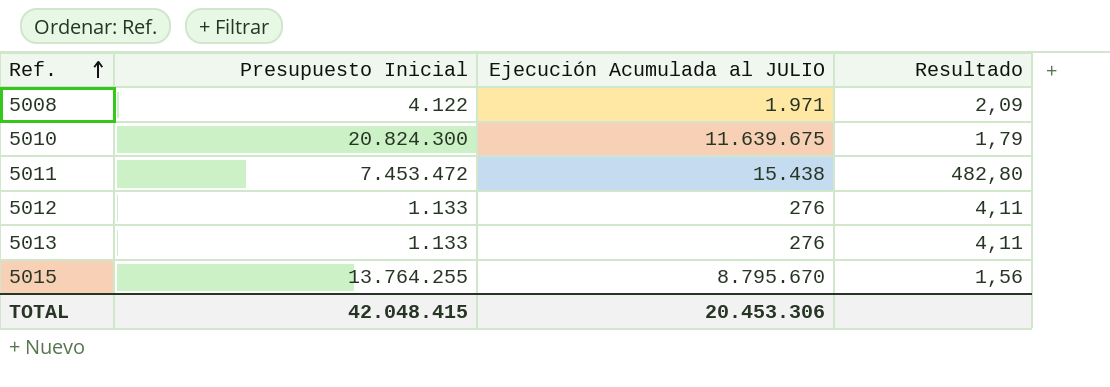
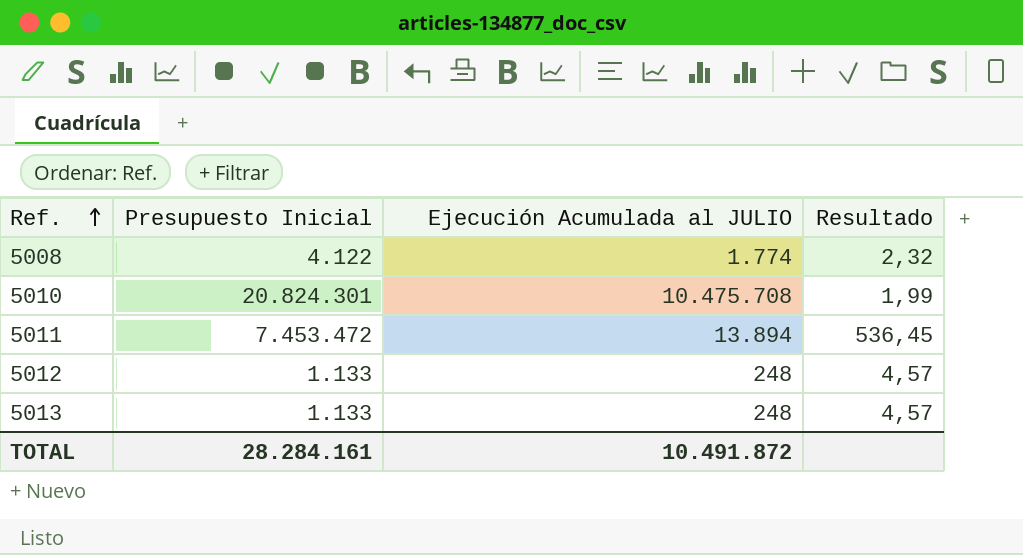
row 5015: 13.764.255 | 8.795.670 | 1,56 -> none
5008 | Ejecución Acumulada al JULIO: 1.971 -> 1.774
5008 | Resultado: 2,09 -> 2,32
5010 | Presupuesto Inicial: 20.824.300 -> 20.824.301
5010 | Ejecución Acumulada al JULIO: 11.639.675 -> 10.475.708
5010 | Resultado: 1,79 -> 1,99
5011 | Ejecución Acumulada al JULIO: 15.438 -> 13.894
5011 | Resultado: 482,80 -> 536,45
5012 | Ejecución Acumulada al JULIO: 276 -> 248
5012 | Resultado: 4,11 -> 4,57
5013 | Ejecución Acumulada al JULIO: 276 -> 248
5013 | Resultado: 4,11 -> 4,57
TOTAL | Presupuesto Inicial: 42.048.415 -> 28.284.161
TOTAL | Ejecución Acumulada al JULIO: 20.453.306 -> 10.491.872

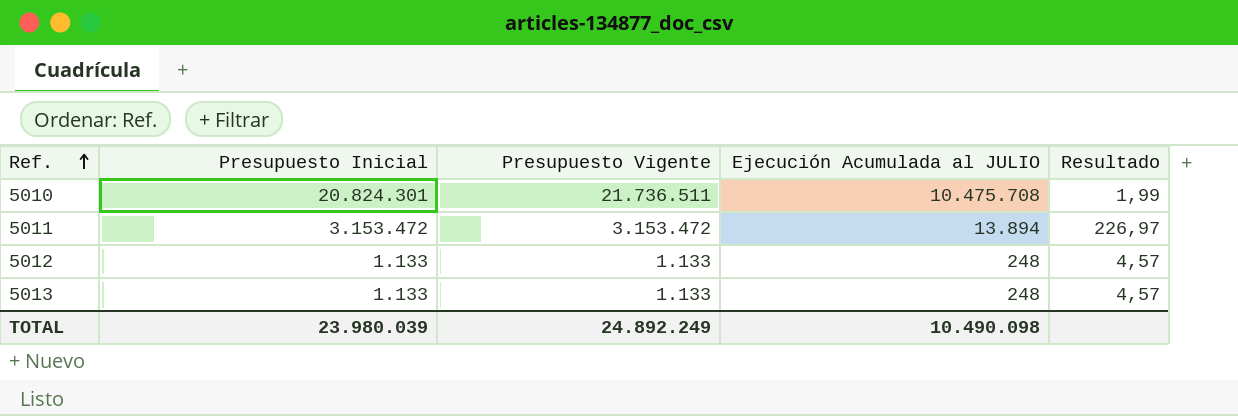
column Presupuesto Vigente | position: none -> 3
row 5008: 4.122 | 1.774 | 2,32 -> none
5011 | Presupuesto Inicial: 7.453.472 -> 3.153.472
5011 | Resultado: 536,45 -> 226,97
TOTAL | Presupuesto Inicial: 28.284.161 -> 23.980.039
TOTAL | Ejecución Acumulada al JULIO: 10.491.872 -> 10.490.098

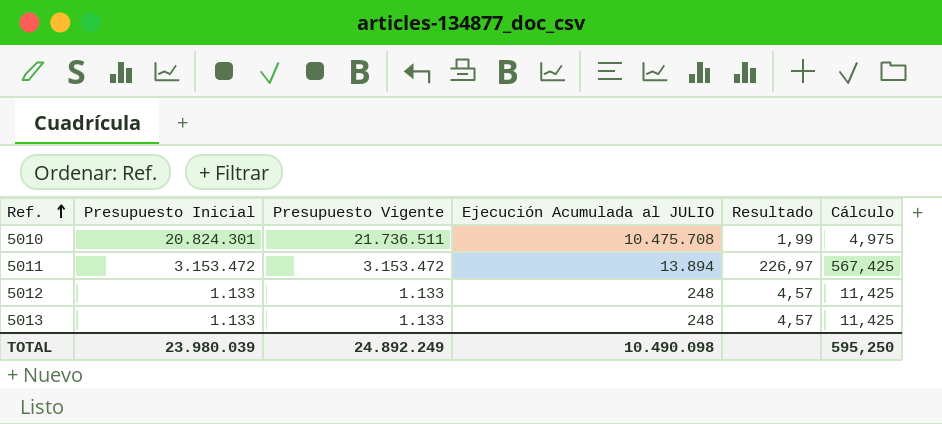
column Cálculo | formula: none -> [Resultado] * 2,5

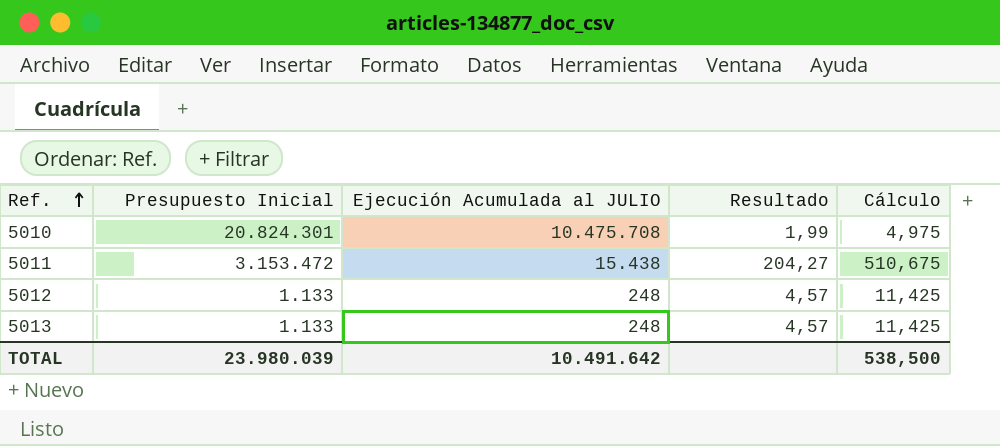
column Presupuesto Vigente | position: 3 -> none
5011 | Ejecución Acumulada al JULIO: 13.894 -> 15.438
5011 | Resultado: 226,97 -> 204,27
5011 | Cálculo: 567,425 -> 510,675
TOTAL | Ejecución Acumulada al JULIO: 10.490.098 -> 10.491.642
TOTAL | Cálculo: 595,250 -> 538,500

